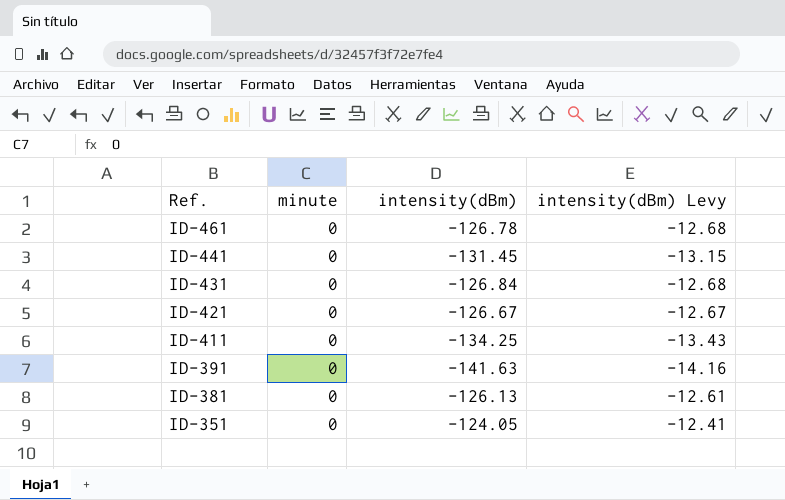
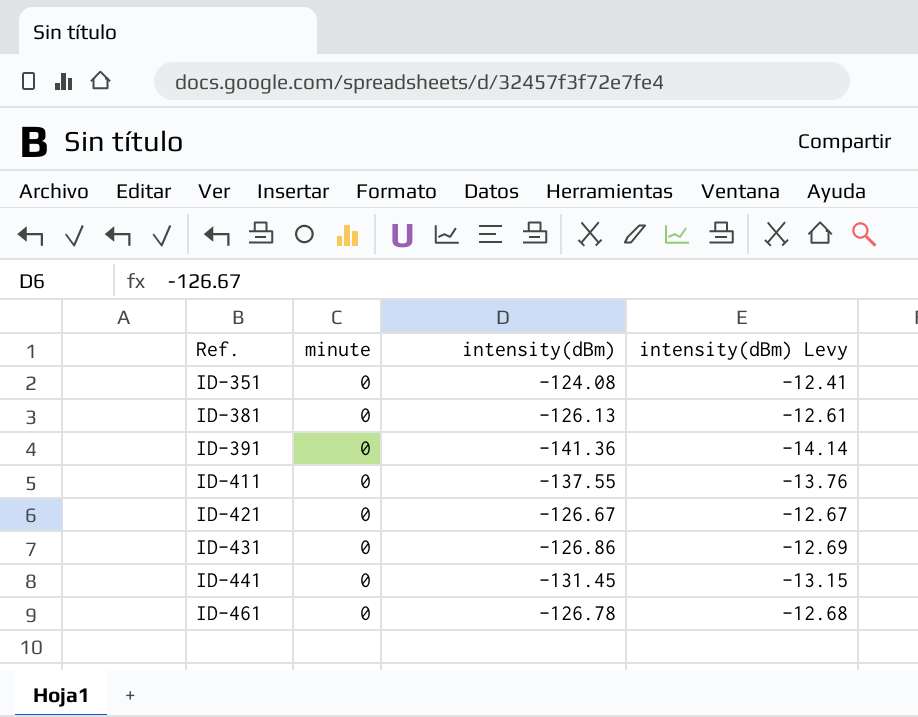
row order: Ref. descending -> Ref. ascending
ID-351 | intensity(dBm): -124.05 -> -124.08
ID-391 | intensity(dBm): -141.63 -> -141.36
ID-391 | intensity(dBm) Levy: -14.16 -> -14.14
ID-411 | intensity(dBm): -134.25 -> -137.55
ID-411 | intensity(dBm) Levy: -13.43 -> -13.76
ID-431 | intensity(dBm): -126.84 -> -126.86
ID-431 | intensity(dBm) Levy: -12.68 -> -12.69

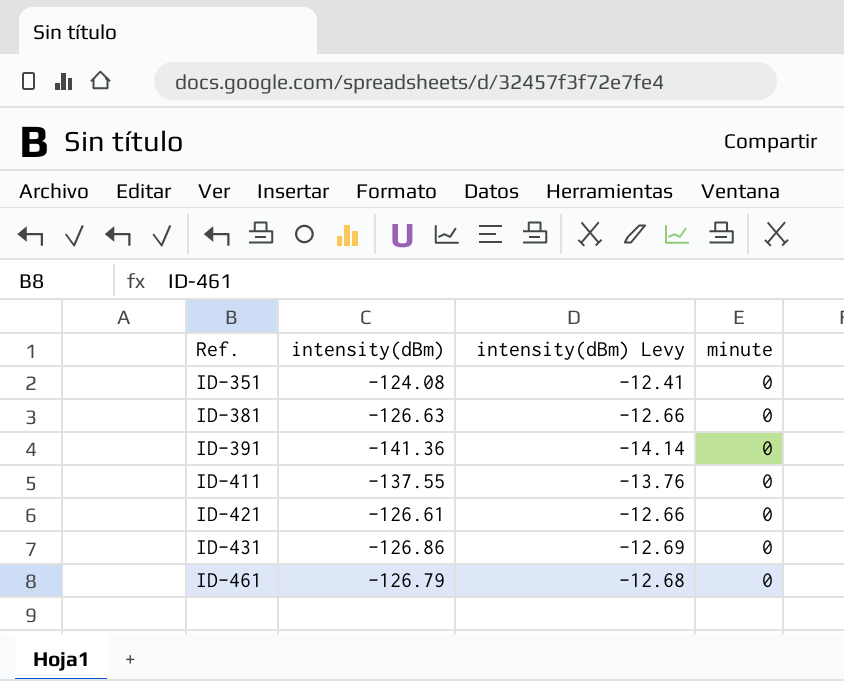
column minute | position: 2 -> 4
row ID-441: 0 | -131.45 | -13.15 -> none
ID-381 | intensity(dBm): -126.13 -> -126.63
ID-381 | intensity(dBm) Levy: -12.61 -> -12.66
ID-421 | intensity(dBm): -126.67 -> -126.61
ID-421 | intensity(dBm) Levy: -12.67 -> -12.66
ID-461 | intensity(dBm): -126.78 -> -126.79

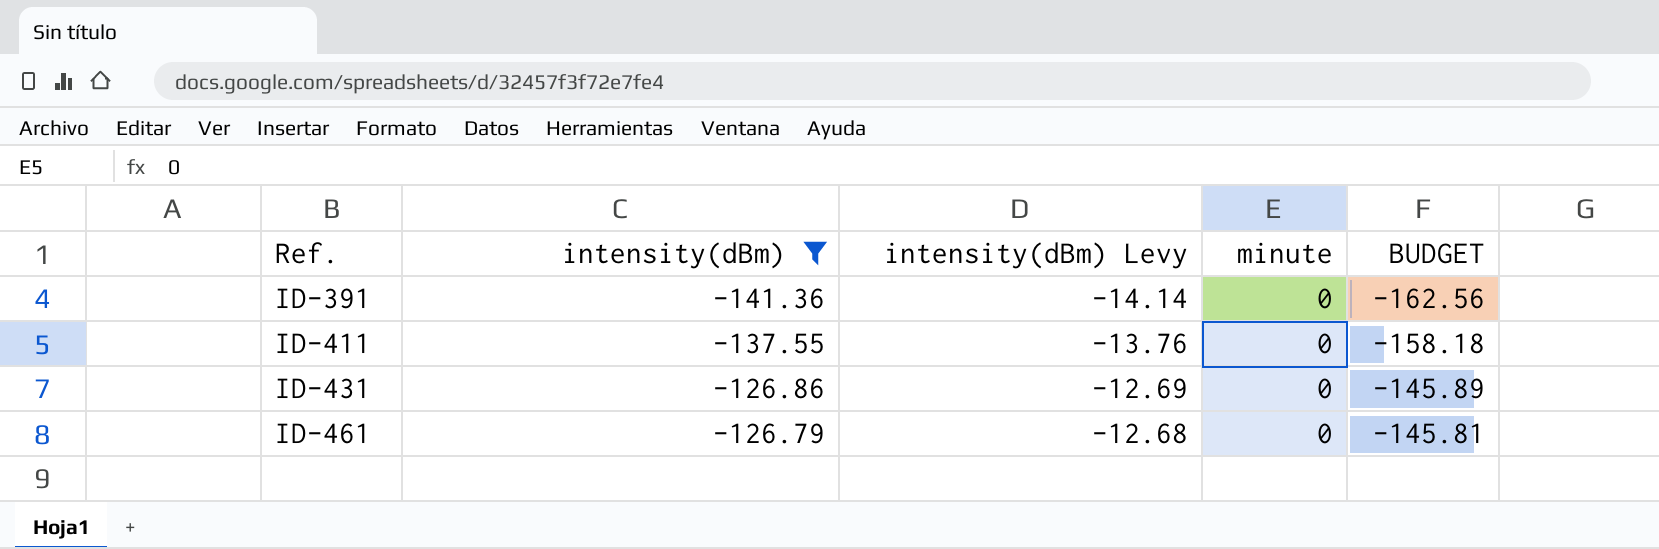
filter: none -> intensity(dBm) <= -126.79
column BUDGET | formula: none -> [intensity(dBm)] * 1.15

